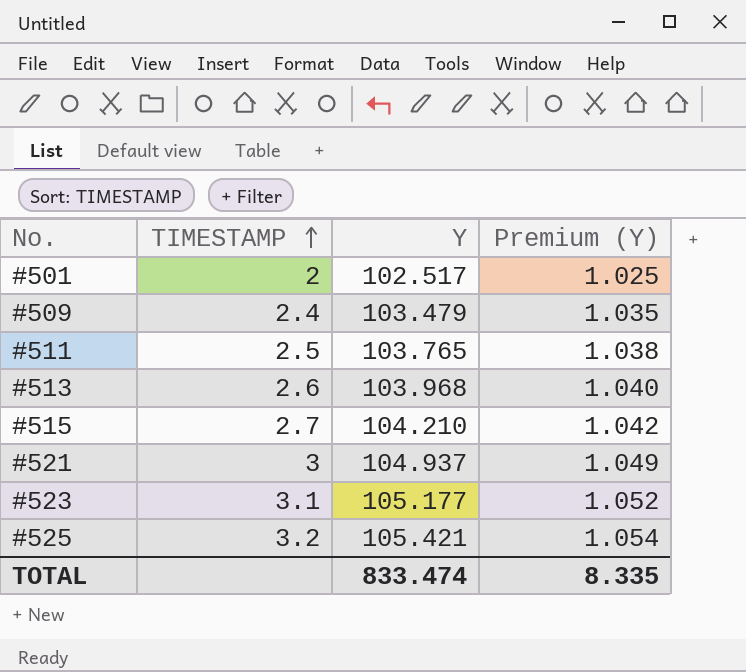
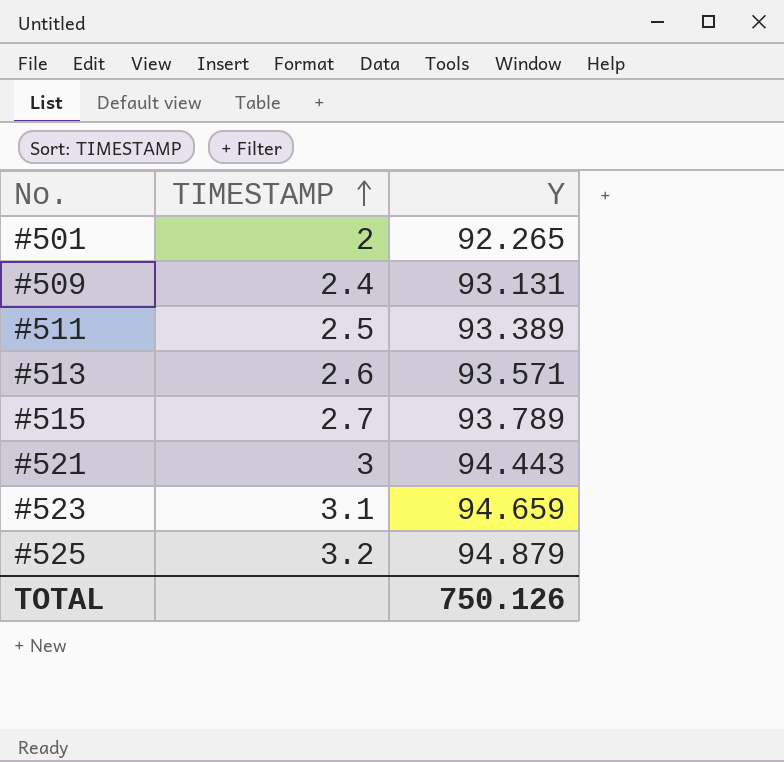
column Premium (Y) | formula: [Y] * 0.01 -> none
#501 | Y: 102.517 -> 92.265
#509 | Y: 103.479 -> 93.131
#511 | Y: 103.765 -> 93.389
#513 | Y: 103.968 -> 93.571
#515 | Y: 104.210 -> 93.789
#521 | Y: 104.937 -> 94.443
#523 | Y: 105.177 -> 94.659
#525 | Y: 105.421 -> 94.879
TOTAL | Y: 833.474 -> 750.126

